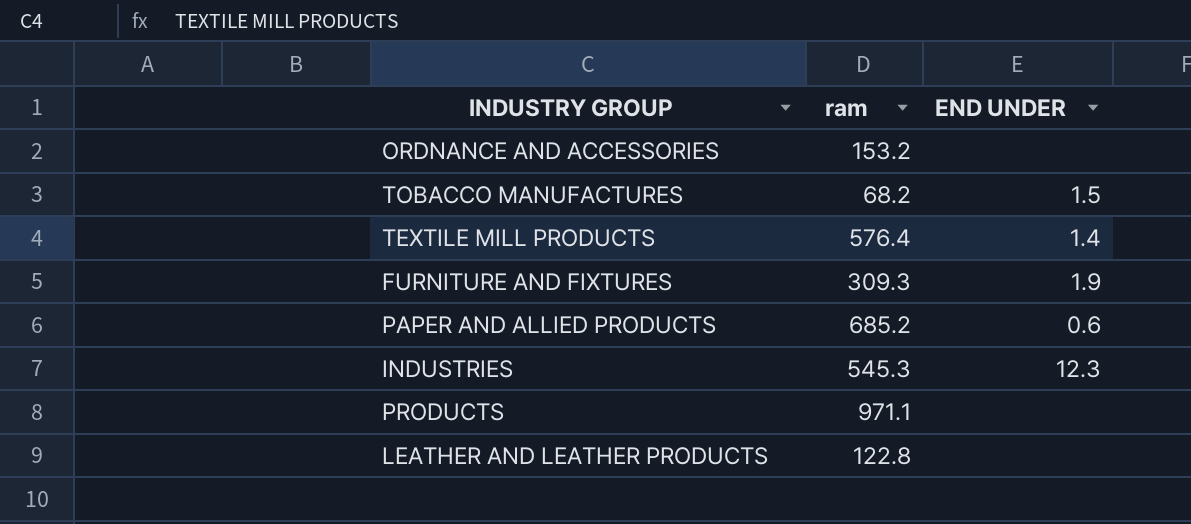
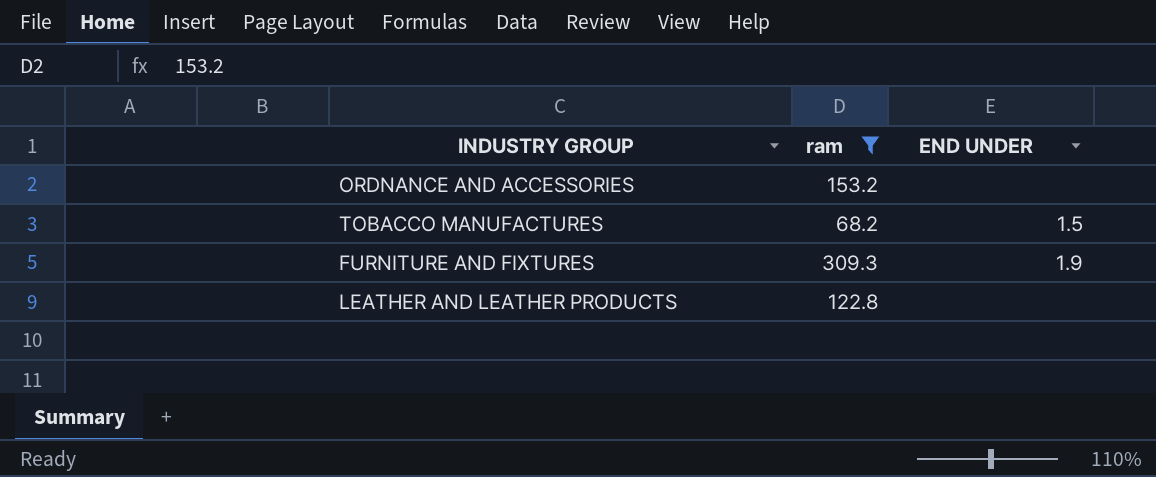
filter: none -> ram <= 309.3

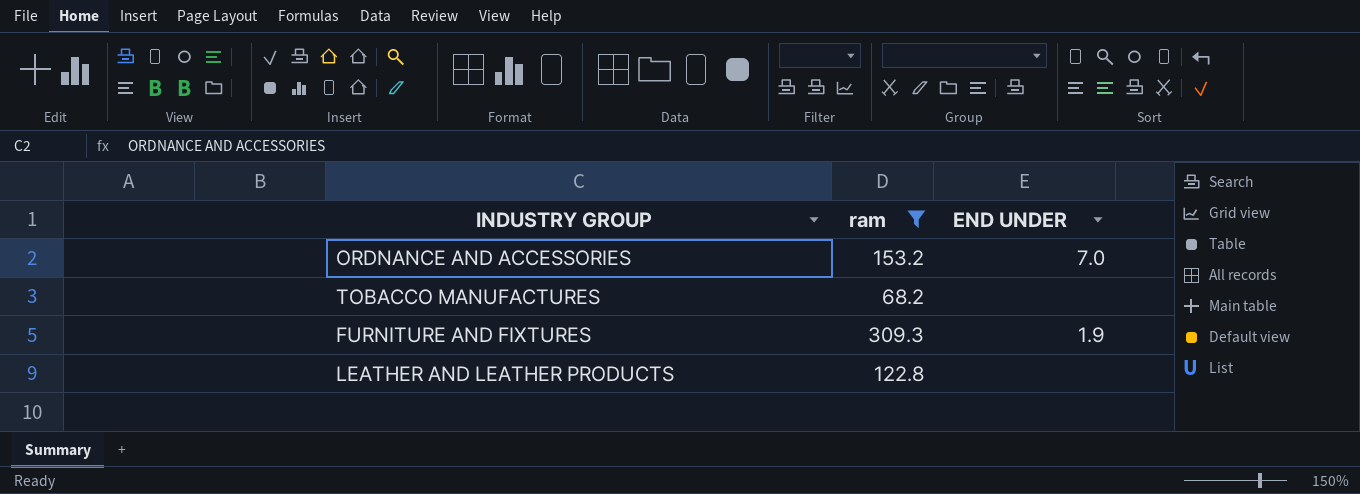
ORDNANCE AND ACCESSORIES | END UNDER: none -> 7.0
TOBACCO MANUFACTURES | END UNDER: 1.5 -> none

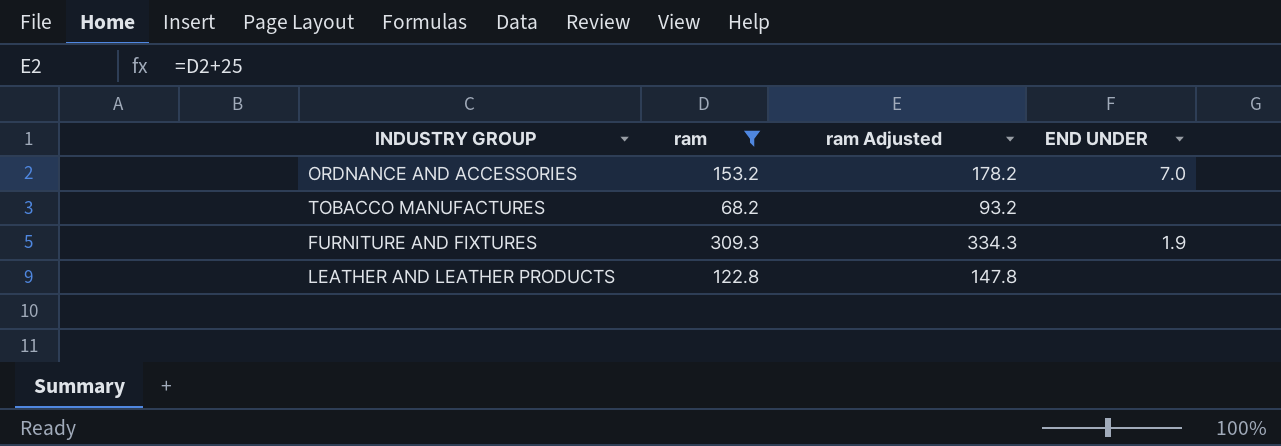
column ram Adjusted | formula: none -> [ram] + 25

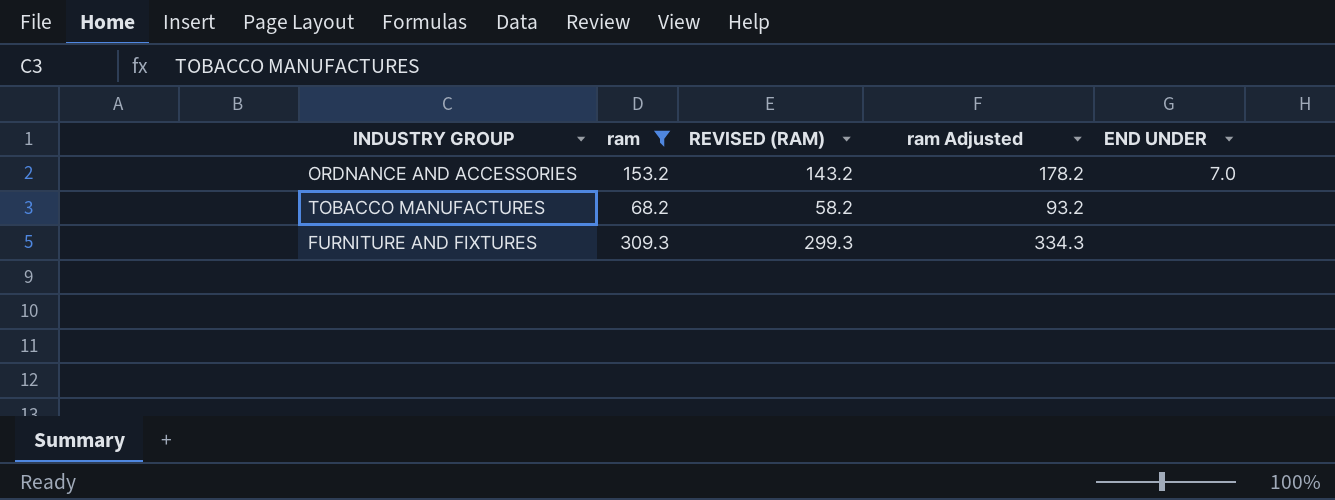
column REVISED (RAM) | formula: none -> [ram] - 10
row LEATHER AND LEATHER PRODUCTS: 122.8 | 147.8 | none -> none
FURNITURE AND FIXTURES | END UNDER: 1.9 -> none

